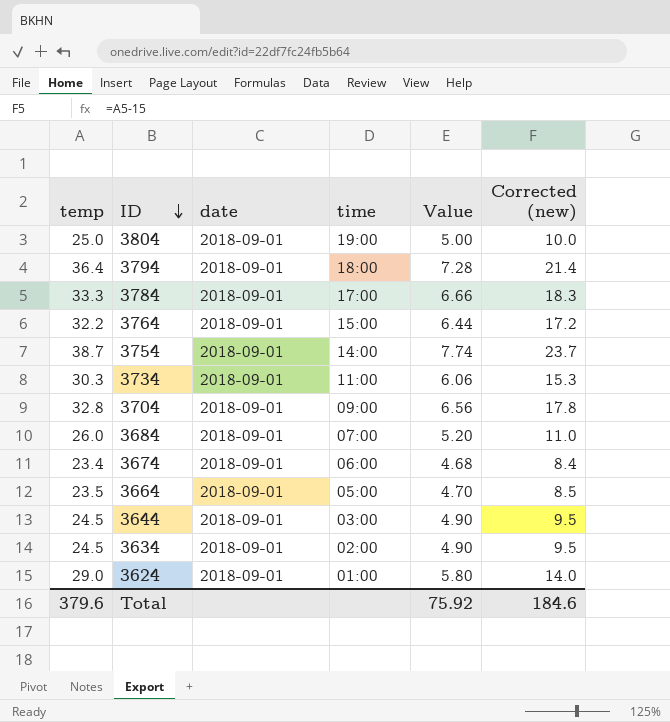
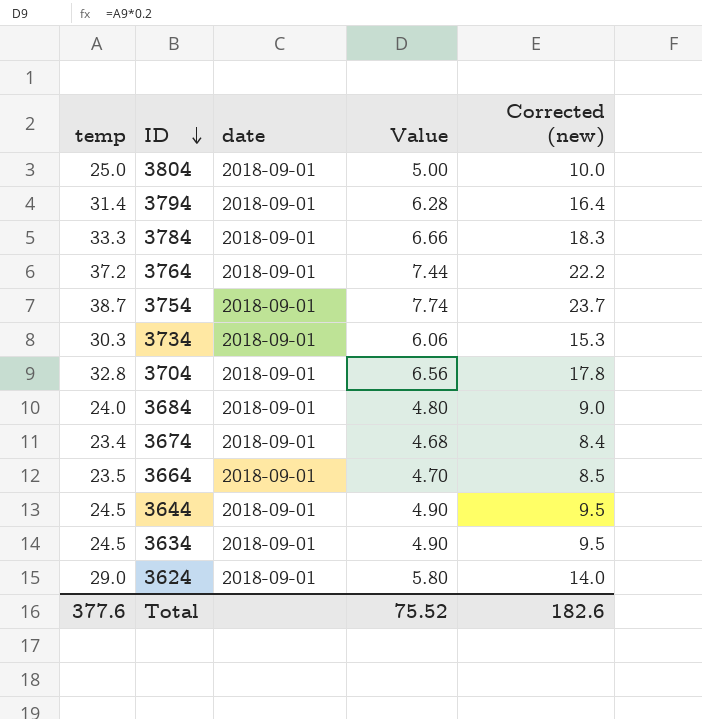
column time | position: 4 -> none
3794 | temp: 36.4 -> 31.4
3794 | Value: 7.28 -> 6.28
3794 | Corrected (new): 21.4 -> 16.4
3764 | temp: 32.2 -> 37.2
3764 | Value: 6.44 -> 7.44
3764 | Corrected (new): 17.2 -> 22.2
3684 | temp: 26.0 -> 24.0
3684 | Value: 5.20 -> 4.80
3684 | Corrected (new): 11.0 -> 9.0
Total | temp: 379.6 -> 377.6
Total | Value: 75.92 -> 75.52
Total | Corrected (new): 184.6 -> 182.6

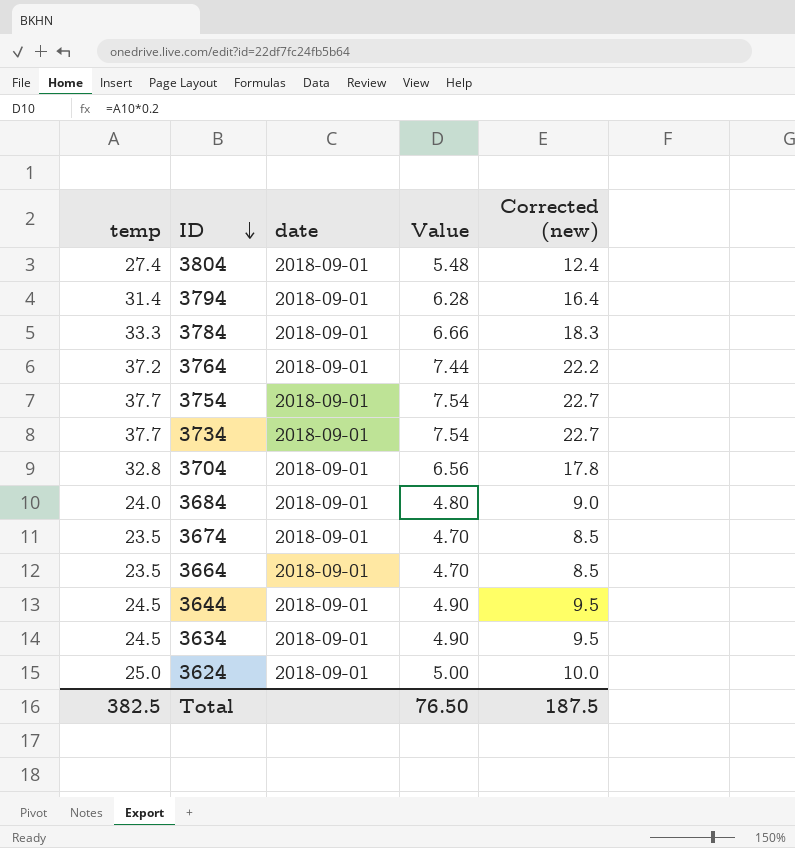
3804 | temp: 25.0 -> 27.4
3804 | Value: 5.00 -> 5.48
3804 | Corrected (new): 10.0 -> 12.4
3754 | temp: 38.7 -> 37.7
3754 | Value: 7.74 -> 7.54
3754 | Corrected (new): 23.7 -> 22.7
3734 | temp: 30.3 -> 37.7
3734 | Value: 6.06 -> 7.54
3734 | Corrected (new): 15.3 -> 22.7
3674 | temp: 23.4 -> 23.5
3674 | Value: 4.68 -> 4.70
3674 | Corrected (new): 8.4 -> 8.5
3624 | temp: 29.0 -> 25.0
3624 | Value: 5.80 -> 5.00
3624 | Corrected (new): 14.0 -> 10.0
Total | temp: 377.6 -> 382.5
Total | Value: 75.52 -> 76.50
Total | Corrected (new): 182.6 -> 187.5

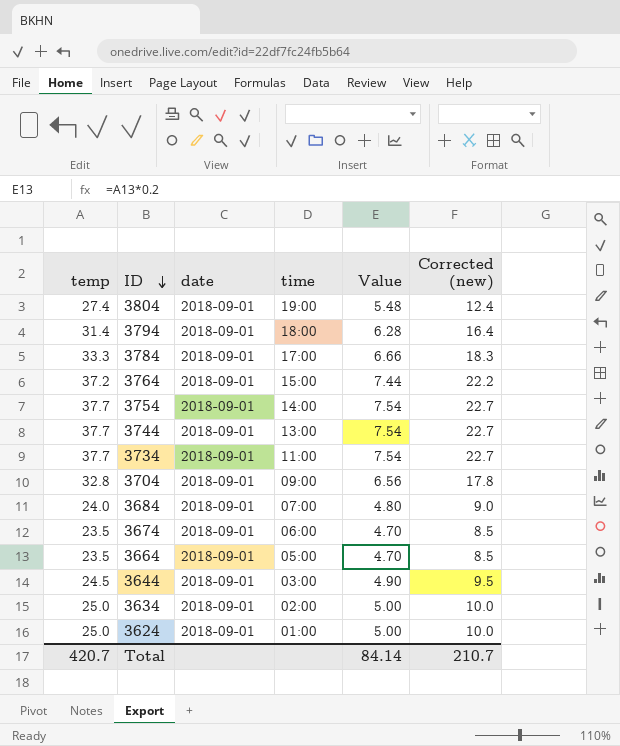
column time | position: none -> 4
row 3744: none -> 37.7 | 2018-09-01 | 13:00 | 7.54 | 22.7
3634 | temp: 24.5 -> 25.0
3634 | Value: 4.90 -> 5.00
3634 | Corrected (new): 9.5 -> 10.0
Total | temp: 382.5 -> 420.7
Total | Value: 76.50 -> 84.14
Total | Corrected (new): 187.5 -> 210.7

